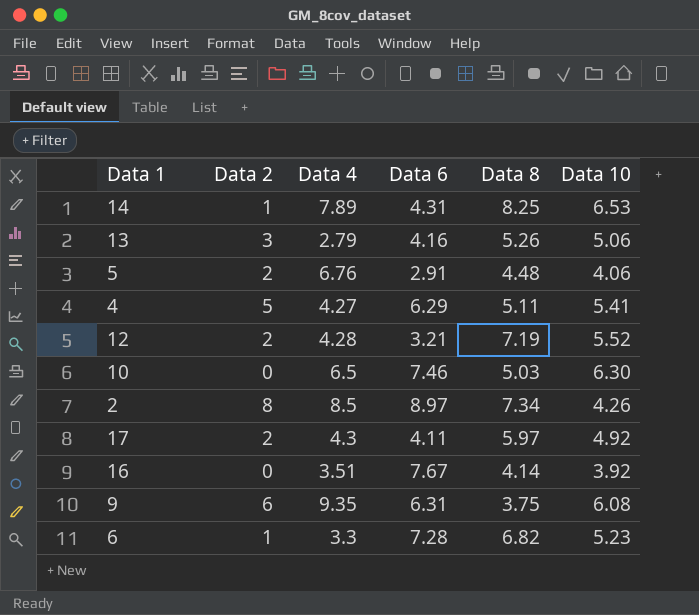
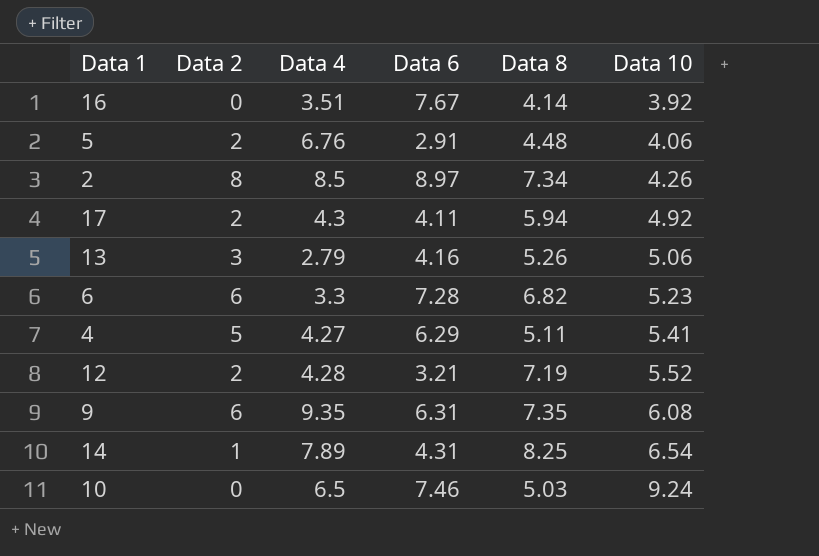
row order: none -> Data 10 ascending
17 | Data 8: 5.97 -> 5.94
6 | Data 2: 1 -> 6
9 | Data 8: 3.75 -> 7.35
14 | Data 10: 6.53 -> 6.54
10 | Data 10: 6.30 -> 9.24

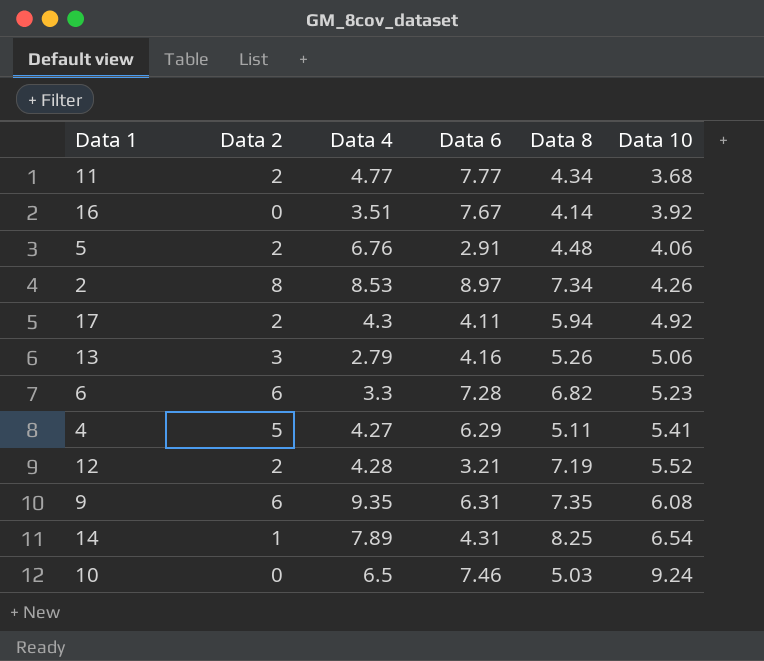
row 11: none -> 2 | 4.77 | 7.77 | 4.34 | 3.68
2 | Data 4: 8.5 -> 8.53

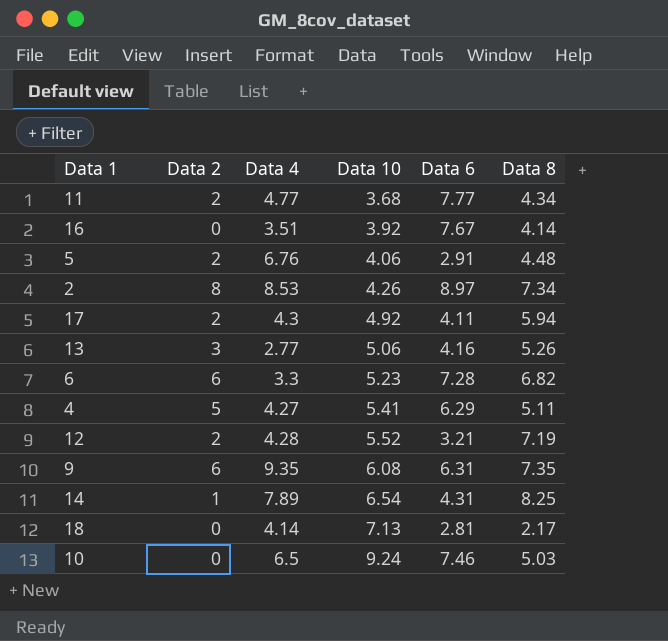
column Data 10 | position: 6 -> 4
13 | Data 4: 2.79 -> 2.77
row 18: none -> 0 | 4.14 | 7.13 | 2.81 | 2.17

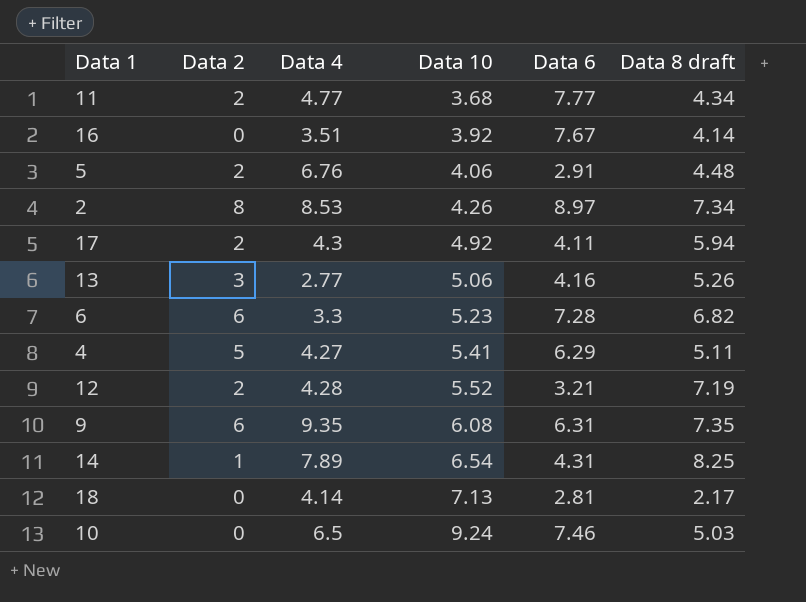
column name: Data 8 -> Data 8 draft

